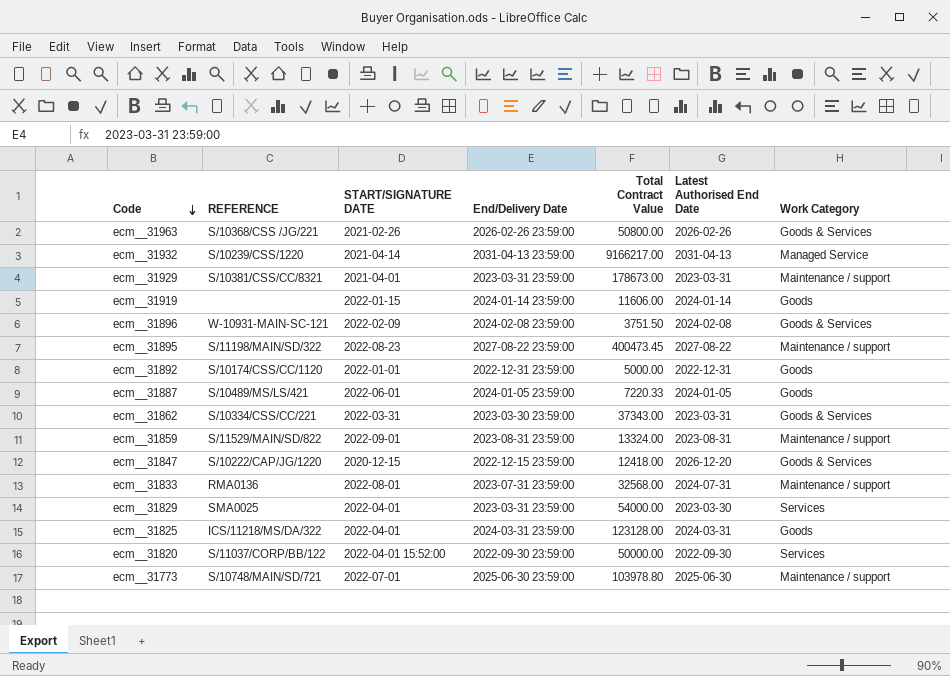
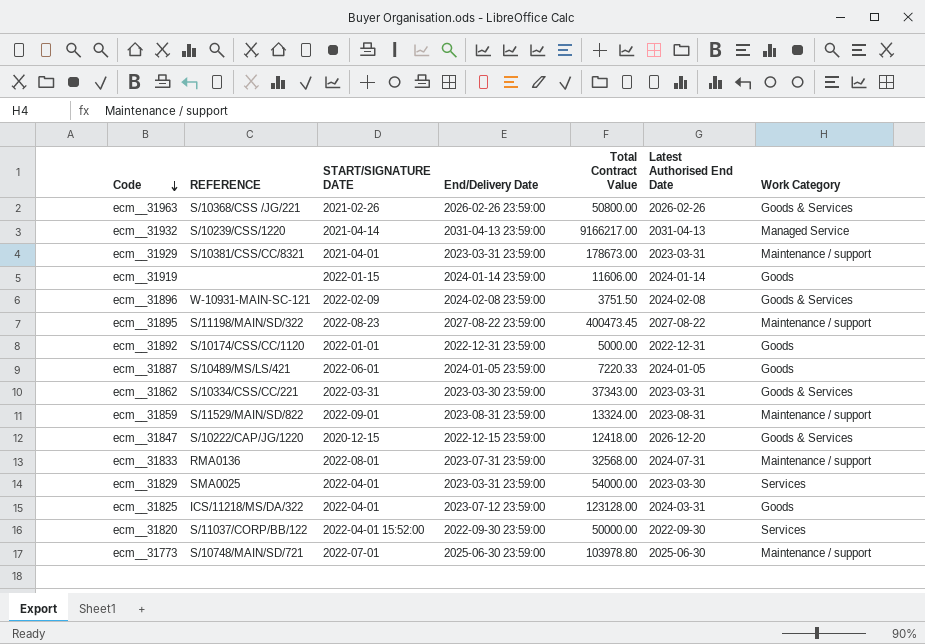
ecm__31825 | End/Delivery Date: 2024-03-31 23:59:00 -> 2023-07-12 23:59:00

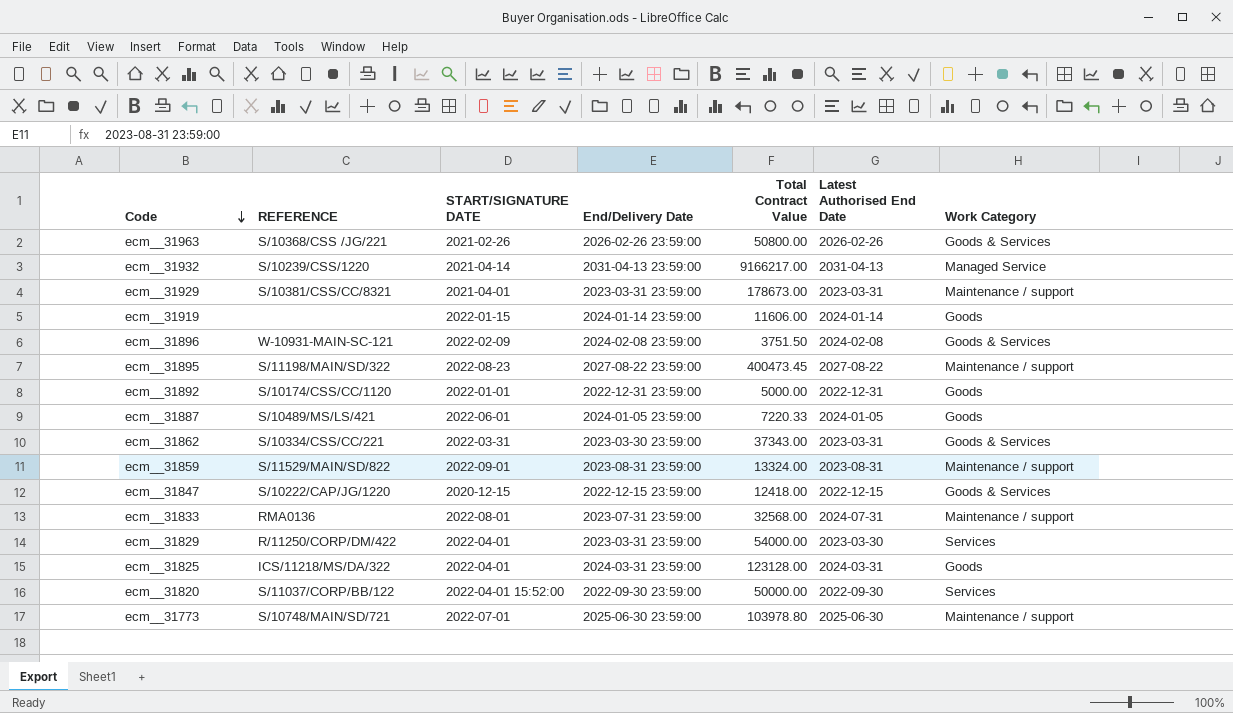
ecm__31847 | Latest Authorised End Date: 2026-12-20 -> 2022-12-15
ecm__31829 | REFERENCE: SMA0025 -> R/11250/CORP/DM/422
ecm__31825 | End/Delivery Date: 2023-07-12 23:59:00 -> 2024-03-31 23:59:00

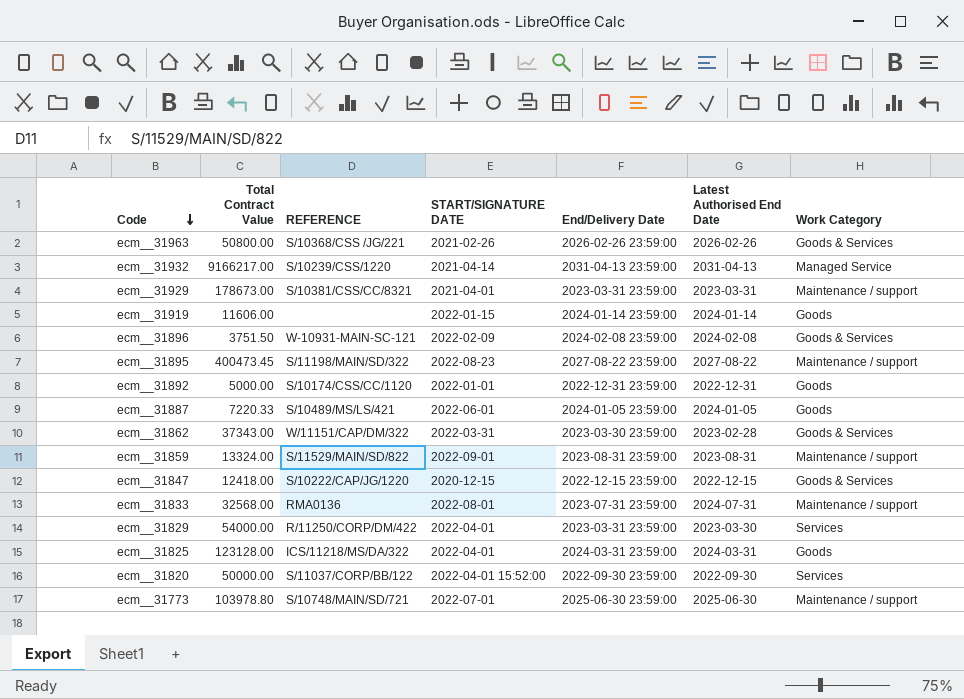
column Total Contract Value | position: 5 -> 2
ecm__31862 | REFERENCE: S/10334/CSS/CC/221 -> W/11151/CAP/DM/322
ecm__31862 | Latest Authorised End Date: 2023-03-31 -> 2023-02-28

